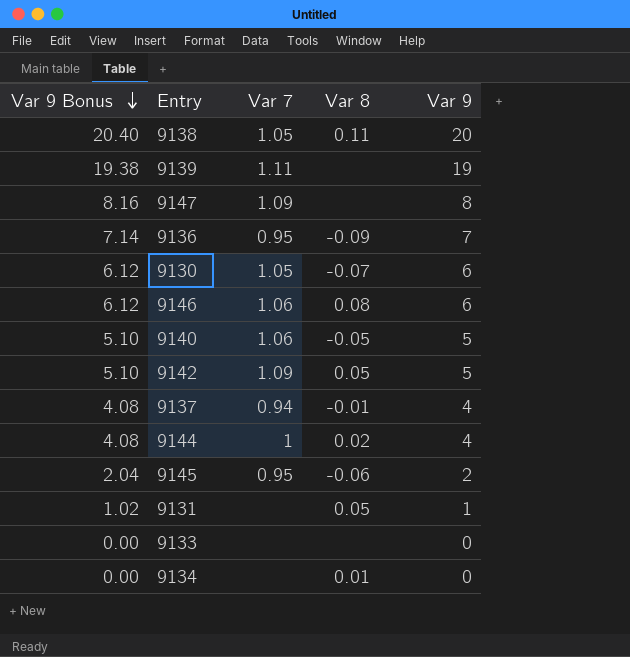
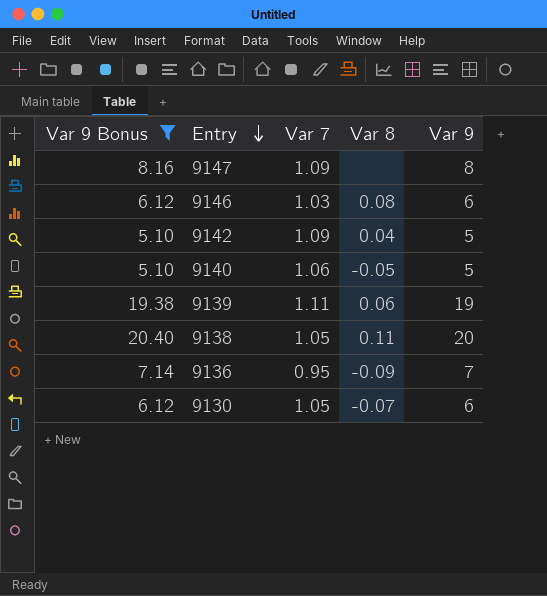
filter: none -> Var 9 Bonus >= 5.10
row order: Var 9 Bonus descending -> Entry descending
9146 | Var 7: 1.06 -> 1.03
9142 | Var 8: 0.05 -> 0.04
9139 | Var 8: none -> 0.06

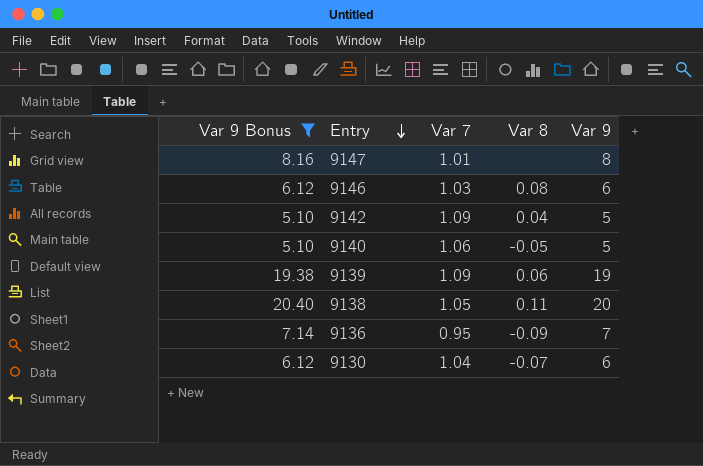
9147 | Var 7: 1.09 -> 1.01
9139 | Var 7: 1.11 -> 1.09
9130 | Var 7: 1.05 -> 1.04

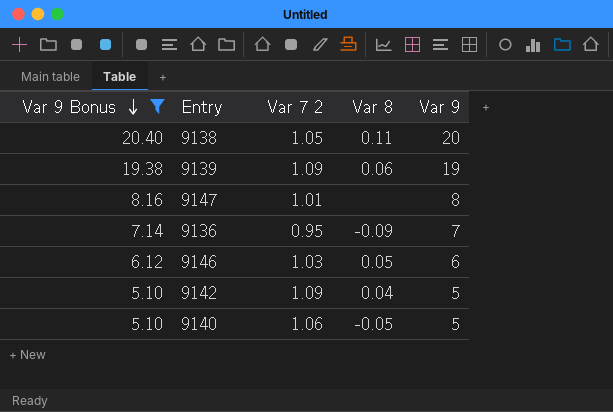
row order: Entry descending -> Var 9 Bonus descending
column name: Var 7 -> Var 7 2
row 9130: 6.12 | 1.04 | -0.07 | 6 -> none
9146 | Var 8: 0.08 -> 0.05

